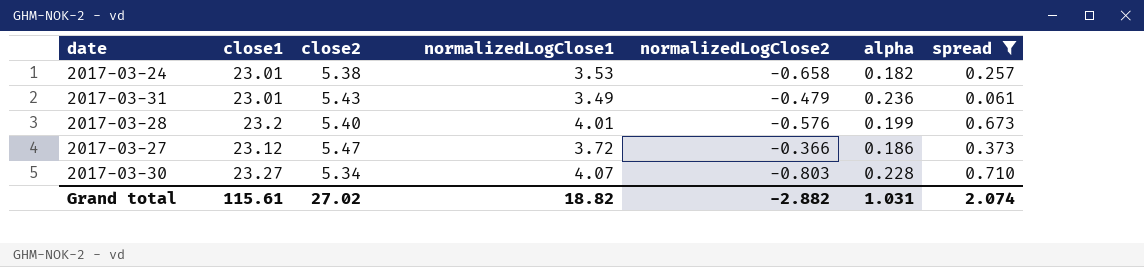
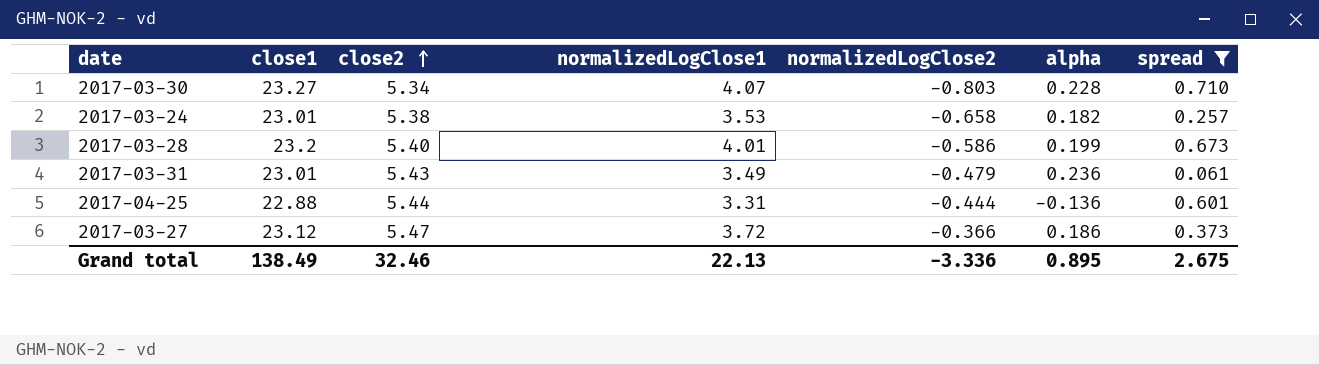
row order: none -> close2 ascending
2017-03-28 | normalizedLogClose2: -0.576 -> -0.586
row 2017-04-25: none -> 22.88 | 5.44 | 3.31 | -0.444 | -0.136 | 0.601
Grand total | close1: 115.61 -> 138.49
Grand total | close2: 27.02 -> 32.46
Grand total | normalizedLogClose1: 18.82 -> 22.13
Grand total | normalizedLogClose2: -2.882 -> -3.336
Grand total | alpha: 1.031 -> 0.895
Grand total | spread: 2.074 -> 2.675

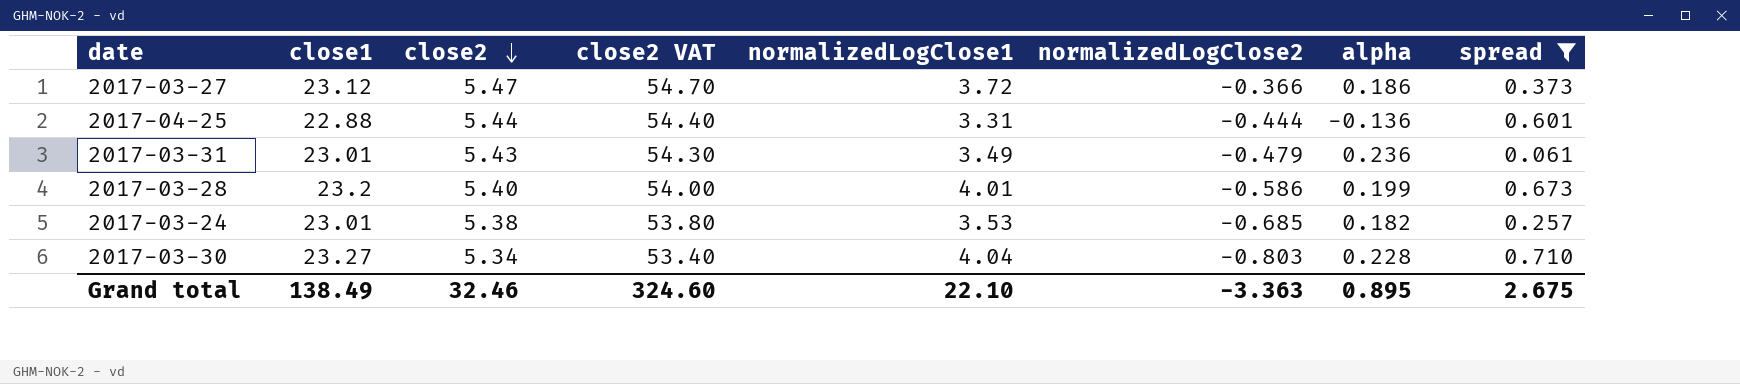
row order: close2 ascending -> close2 descending
column close2 VAT | formula: none -> [close2] * 10
2017-03-24 | normalizedLogClose2: -0.658 -> -0.685
2017-03-30 | normalizedLogClose1: 4.07 -> 4.04
Grand total | normalizedLogClose1: 22.13 -> 22.10
Grand total | normalizedLogClose2: -3.336 -> -3.363

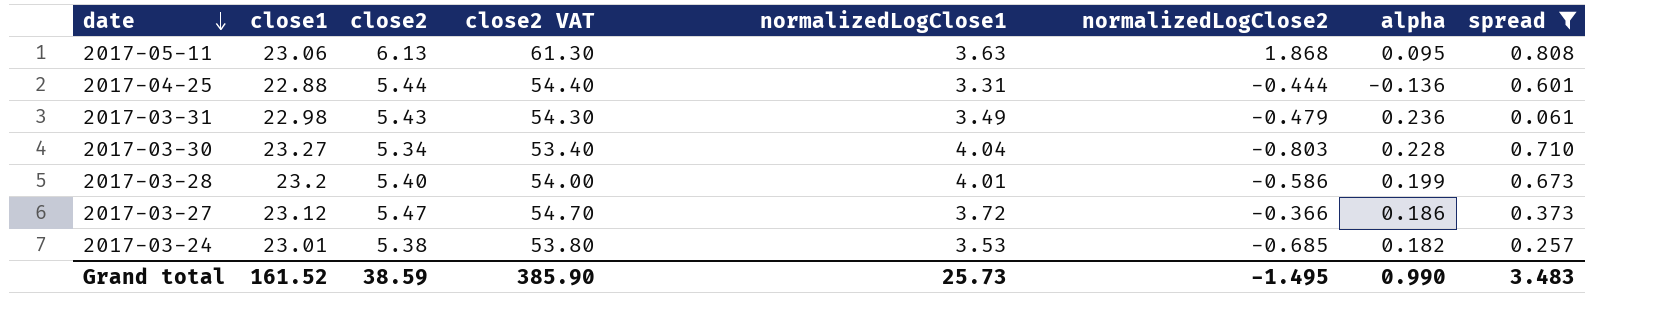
row order: close2 descending -> date descending
row 2017-05-11: none -> 23.06 | 6.13 | 61.30 | 3.63 | 1.868 | 0.095 | 0.808
2017-03-31 | close1: 23.01 -> 22.98
Grand total | close1: 138.49 -> 161.52
Grand total | close2: 32.46 -> 38.59
Grand total | close2 VAT: 324.60 -> 385.90
Grand total | normalizedLogClose1: 22.10 -> 25.73
Grand total | normalizedLogClose2: -3.363 -> -1.495
Grand total | alpha: 0.895 -> 0.990
Grand total | spread: 2.675 -> 3.483

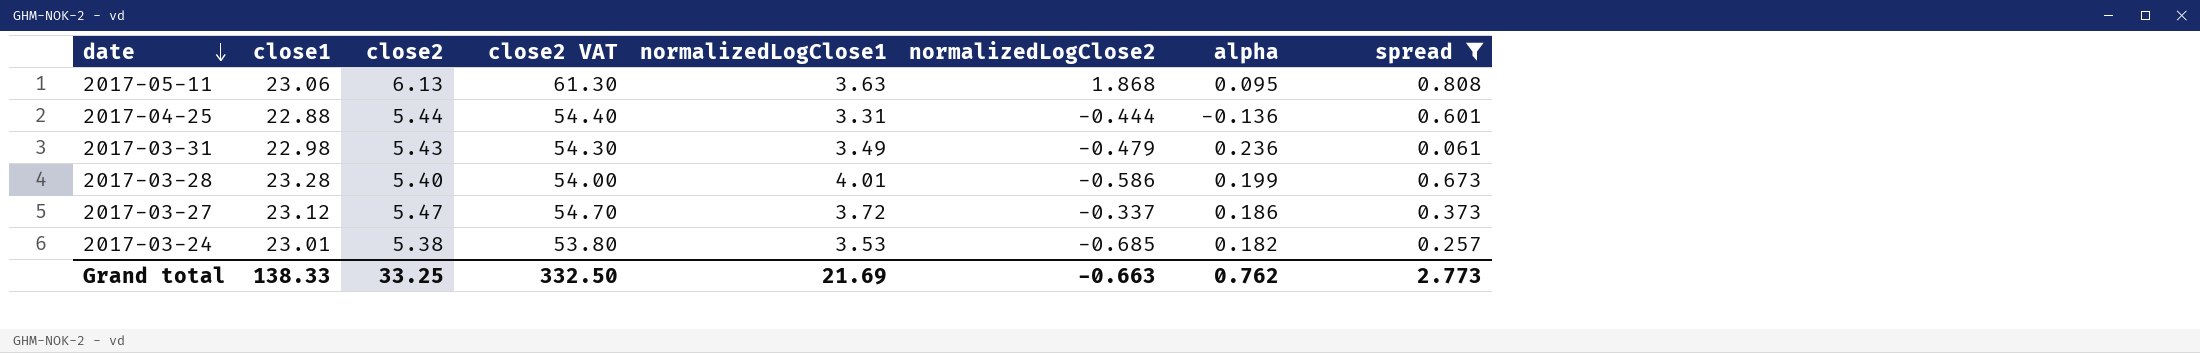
row 2017-03-30: 23.27 | 5.34 | 53.40 | 4.04 | -0.803 | 0.228 | 0.710 -> none
2017-03-28 | close1: 23.2 -> 23.28
2017-03-27 | normalizedLogClose2: -0.366 -> -0.337
Grand total | close1: 161.52 -> 138.33
Grand total | close2: 38.59 -> 33.25
Grand total | close2 VAT: 385.90 -> 332.50
Grand total | normalizedLogClose1: 25.73 -> 21.69
Grand total | normalizedLogClose2: -1.495 -> -0.663
Grand total | alpha: 0.990 -> 0.762
Grand total | spread: 3.483 -> 2.773

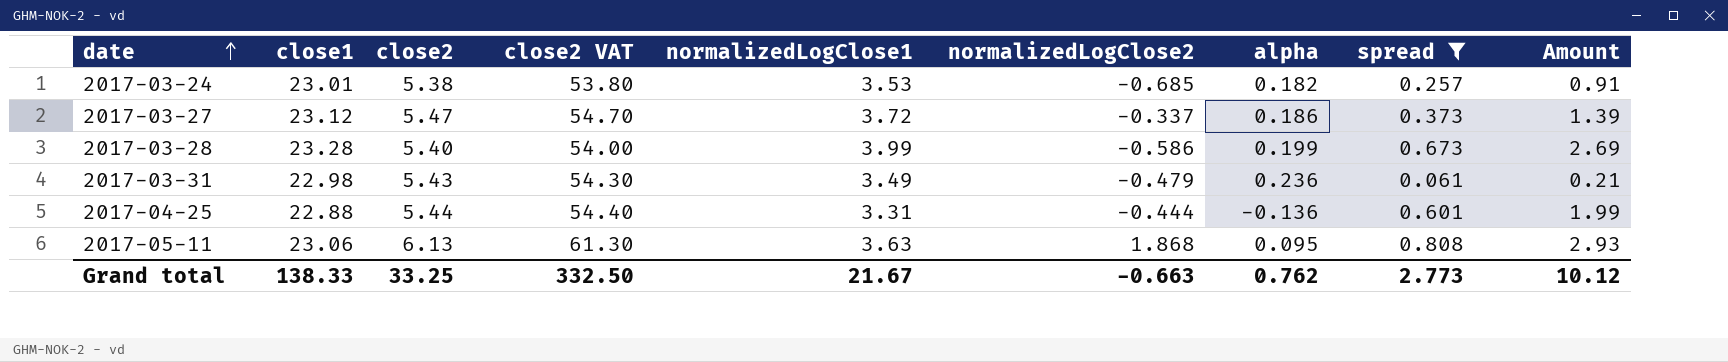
row order: date descending -> date ascending
column Amount | formula: none -> [normalizedLogClose1] * [spread]
2017-03-28 | normalizedLogClose1: 4.01 -> 3.99
Grand total | normalizedLogClose1: 21.69 -> 21.67

